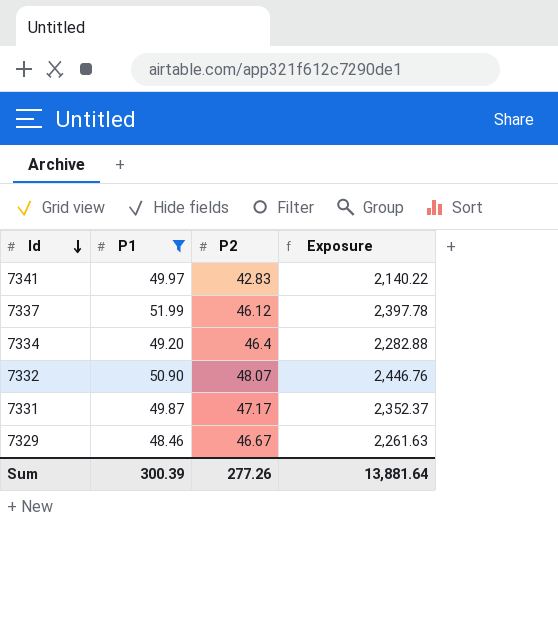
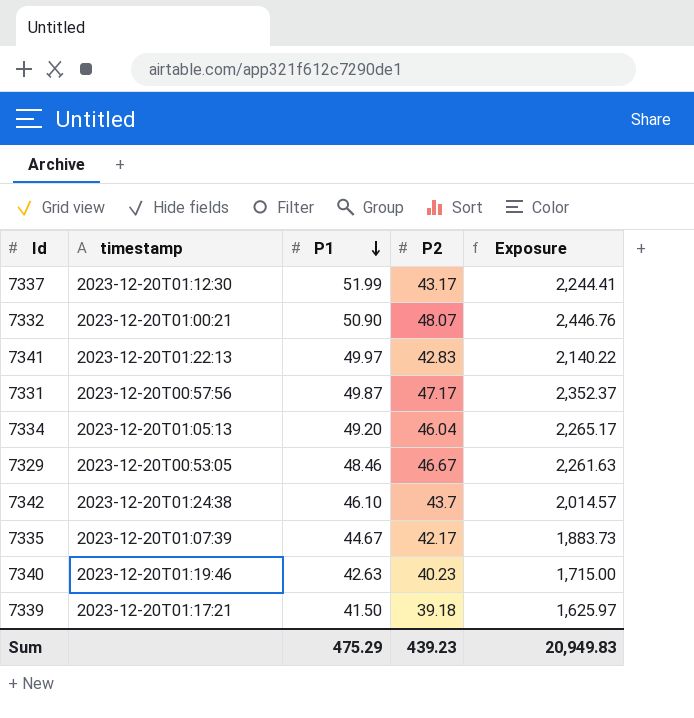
filter: P1 >= 48.46 -> none
row order: Id descending -> P1 descending
column timestamp | position: none -> 2
7337 | P2: 46.12 -> 43.17
7337 | Exposure: 2,397.78 -> 2,244.41
7334 | P2: 46.4 -> 46.04
7334 | Exposure: 2,282.88 -> 2,265.17
Sum | P1: 300.39 -> 475.29
Sum | P2: 277.26 -> 439.23
Sum | Exposure: 13,881.64 -> 20,949.83

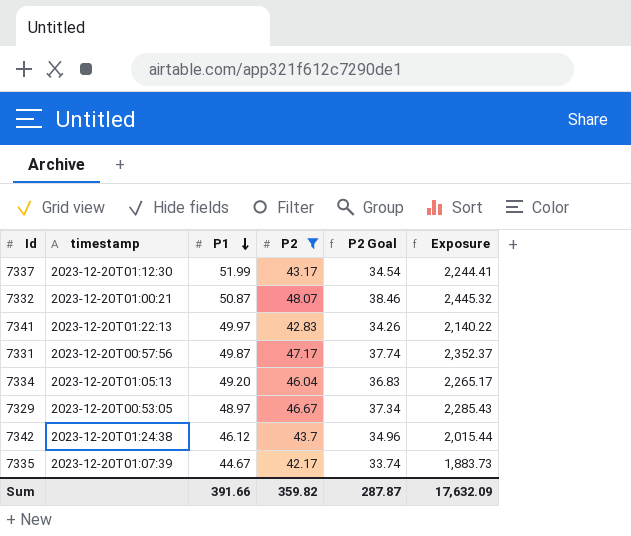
filter: none -> P2 >= 42.17
column P2 Goal | formula: none -> [P2] * 0.8
7332 | P1: 50.90 -> 50.87
7332 | Exposure: 2,446.76 -> 2,445.32
7329 | P1: 48.46 -> 48.97
7329 | Exposure: 2,261.63 -> 2,285.43
7342 | P1: 46.10 -> 46.12
7342 | Exposure: 2,014.57 -> 2,015.44
Sum | P1: 475.29 -> 391.66
Sum | P2: 439.23 -> 359.82
Sum | Exposure: 20,949.83 -> 17,632.09

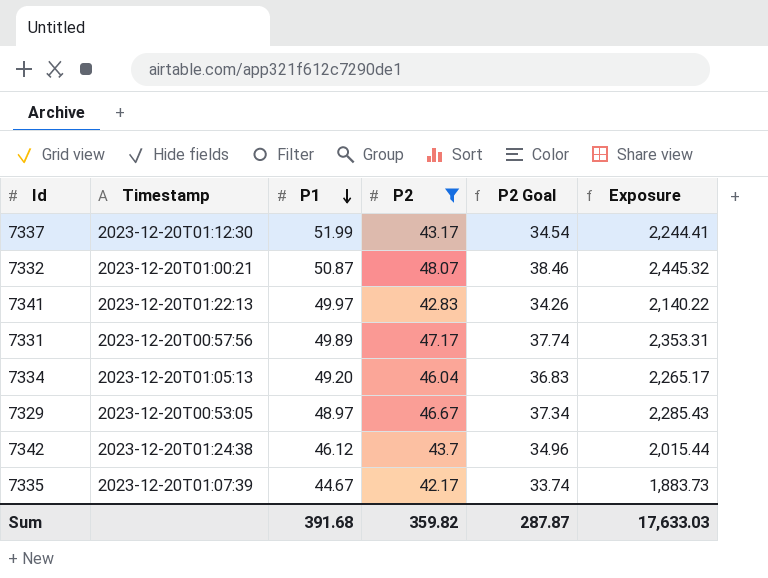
column name: timestamp -> Timestamp
7331 | P1: 49.87 -> 49.89
7331 | Exposure: 2,352.37 -> 2,353.31
Sum | P1: 391.66 -> 391.68
Sum | Exposure: 17,632.09 -> 17,633.03

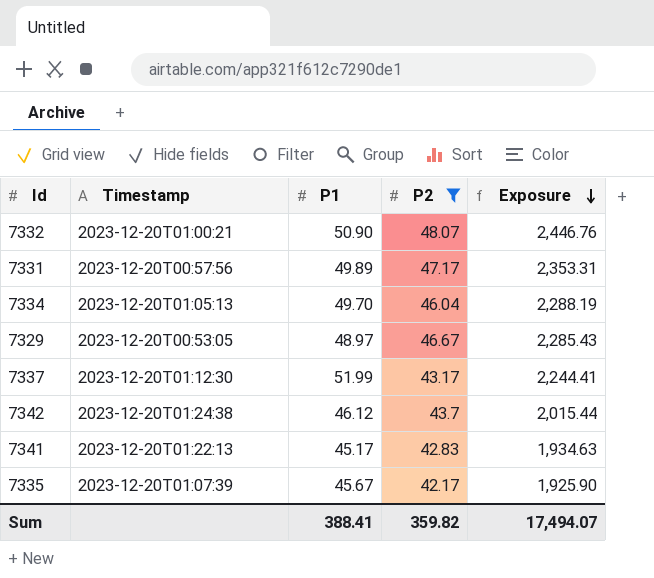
row order: P1 descending -> Exposure descending
column P2 Goal | formula: [P2] * 0.8 -> none
7332 | P1: 50.87 -> 50.90
7332 | Exposure: 2,445.32 -> 2,446.76
7334 | P1: 49.20 -> 49.70
7334 | Exposure: 2,265.17 -> 2,288.19
7341 | P1: 49.97 -> 45.17
7341 | Exposure: 2,140.22 -> 1,934.63
7335 | P1: 44.67 -> 45.67
7335 | Exposure: 1,883.73 -> 1,925.90
Sum | P1: 391.68 -> 388.41
Sum | Exposure: 17,633.03 -> 17,494.07

